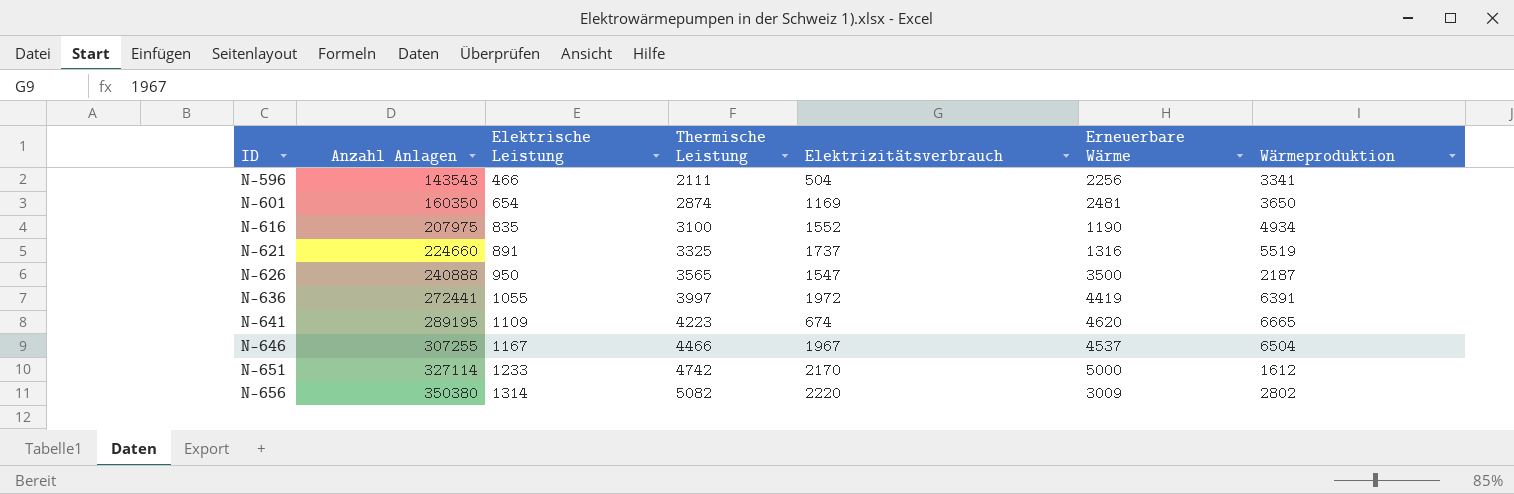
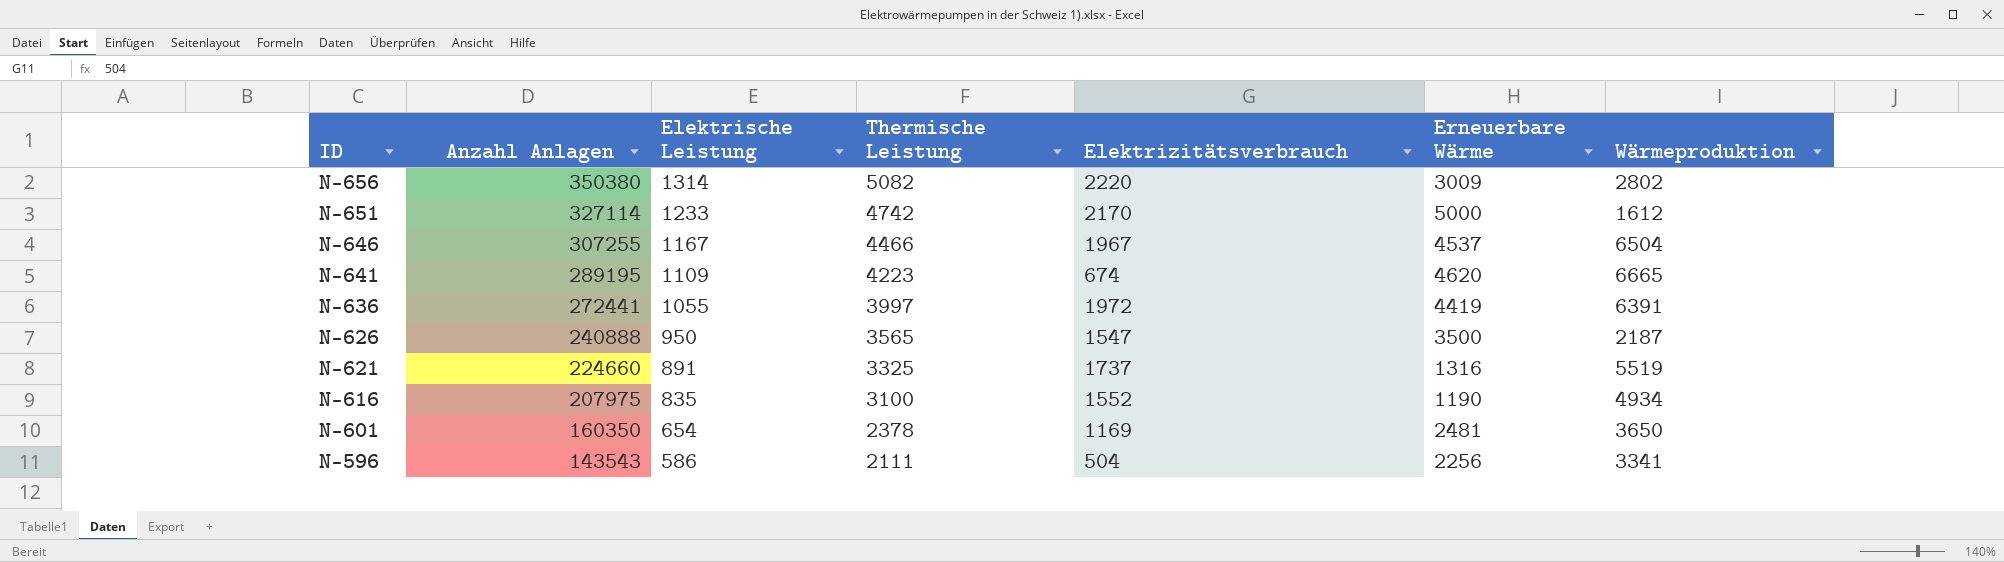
row order: ID ascending -> ID descending
N-601 | Thermische Leistung: 2874 -> 2378
N-596 | Elektrische Leistung: 466 -> 586

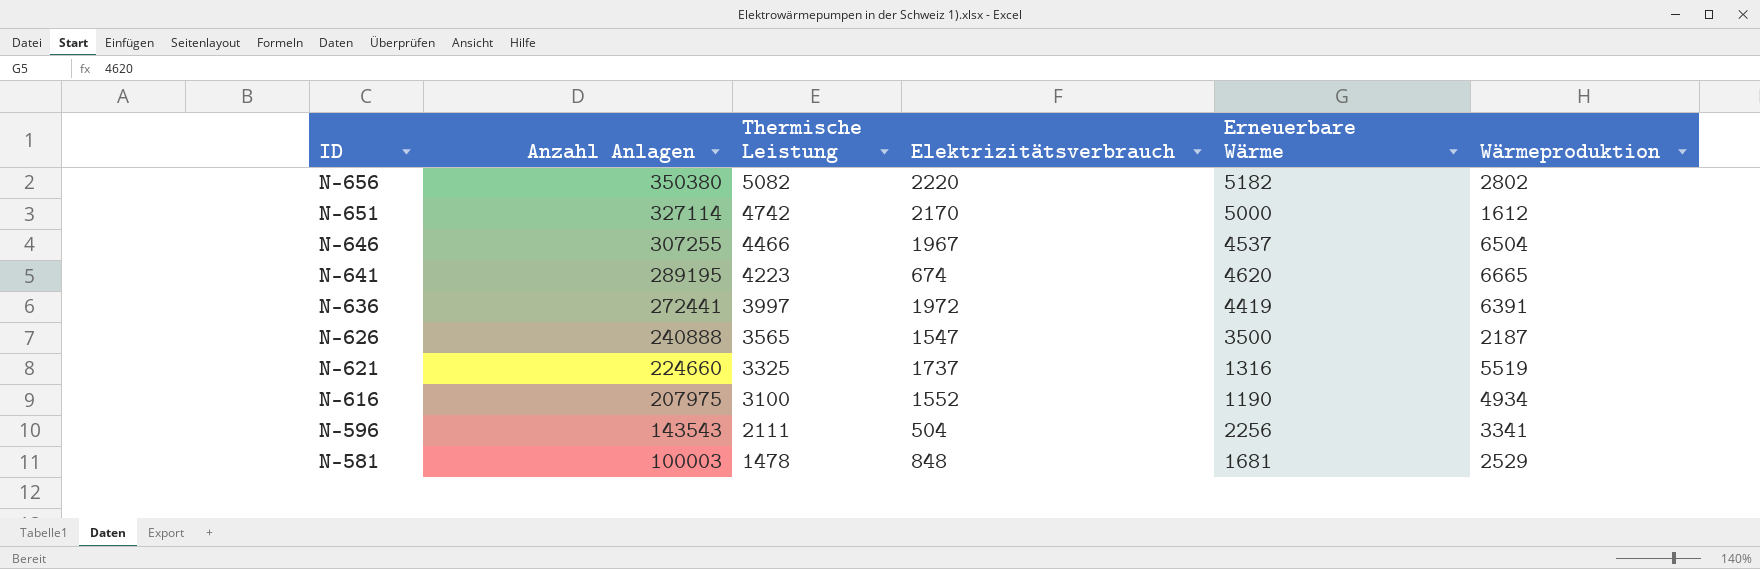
column Elektrische Leistung | position: 3 -> none
row N-601: 160350 | 654 | 2378 | 1169 | 2481 | 3650 -> none
N-656 | Erneuerbare Wärme: 3009 -> 5182
row N-581: none -> 100003 | 1478 | 848 | 1681 | 2529

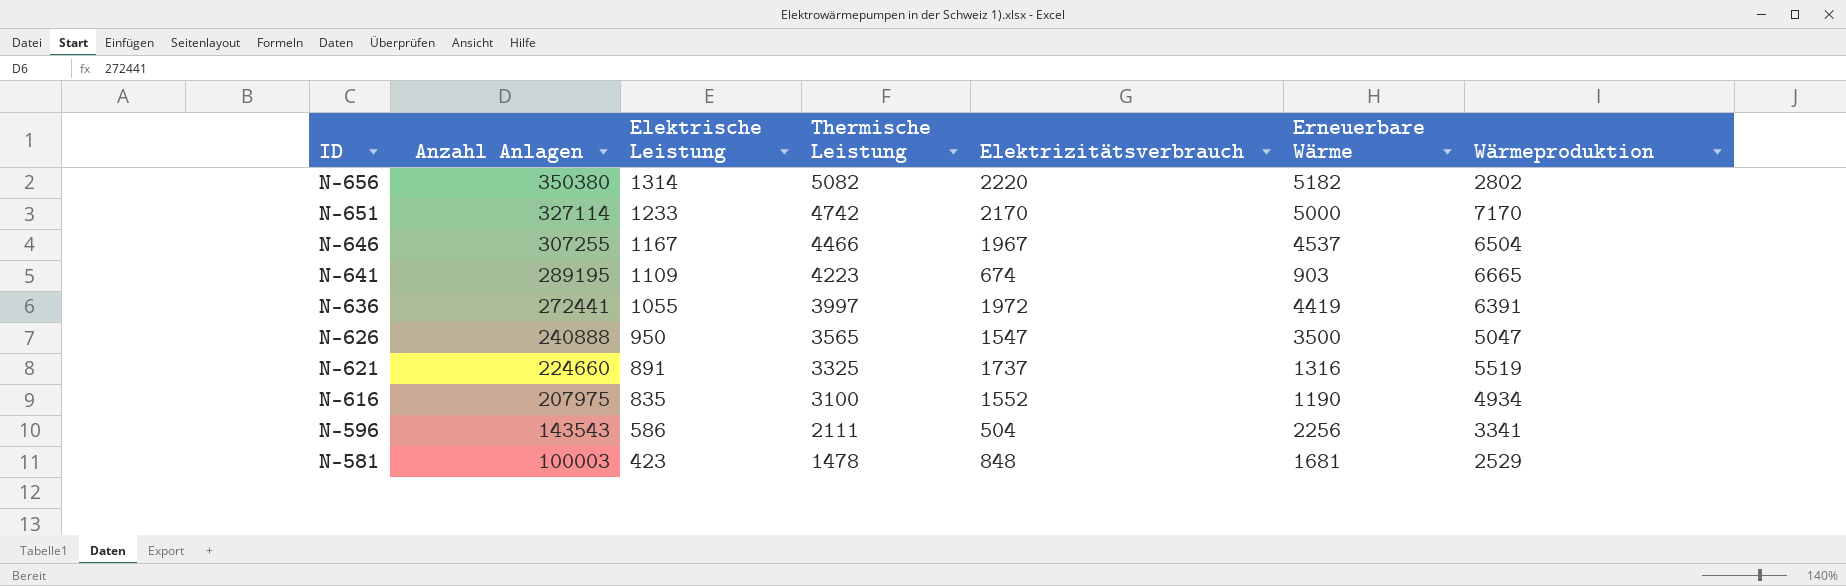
column Elektrische Leistung | position: none -> 3
N-651 | Wärmeproduktion: 1612 -> 7170
N-641 | Erneuerbare Wärme: 4620 -> 903
N-626 | Wärmeproduktion: 2187 -> 5047

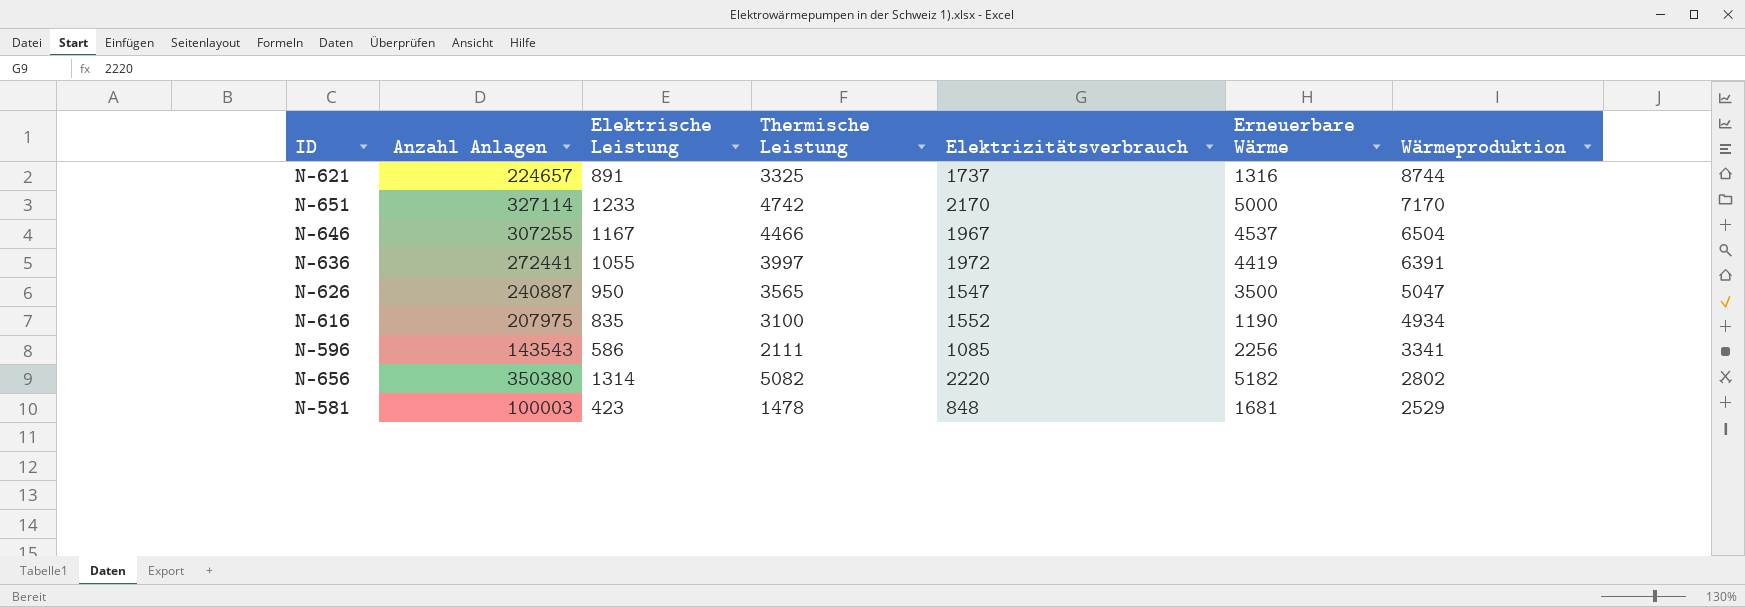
row order: ID descending -> Wärmeproduktion descending
row N-641: 289195 | 1109 | 4223 | 674 | 903 | 6665 -> none
N-621 | Anzahl Anlagen: 224660 -> 224657
N-621 | Wärmeproduktion: 5519 -> 8744
N-626 | Anzahl Anlagen: 240888 -> 240887
N-596 | Elektrizitätsverbrauch: 504 -> 1085

